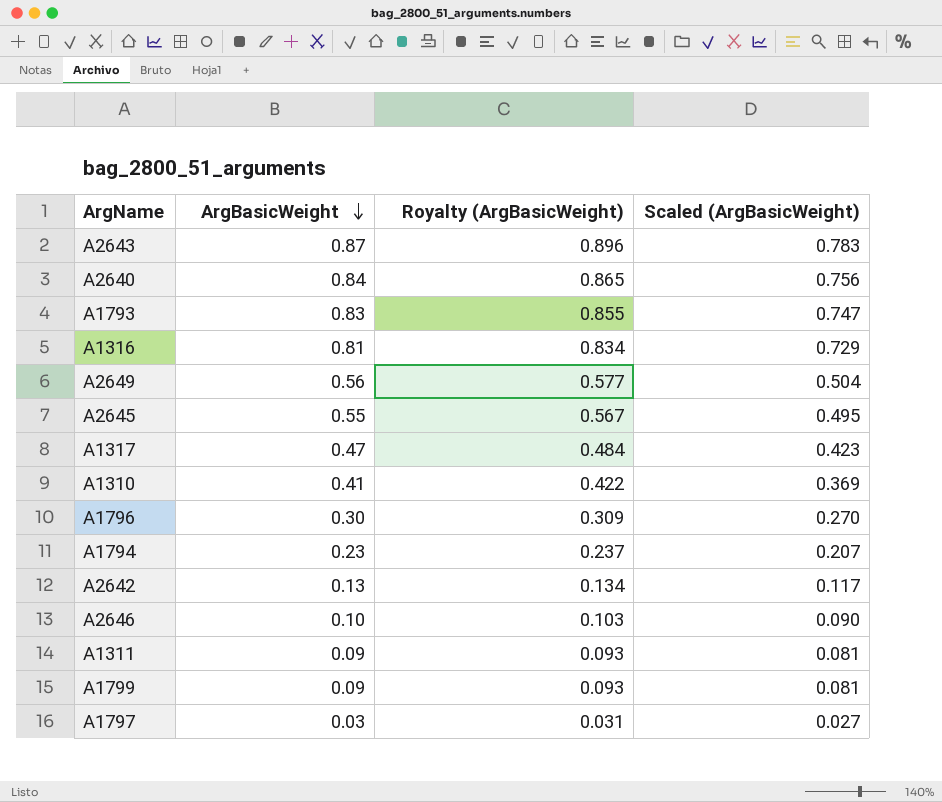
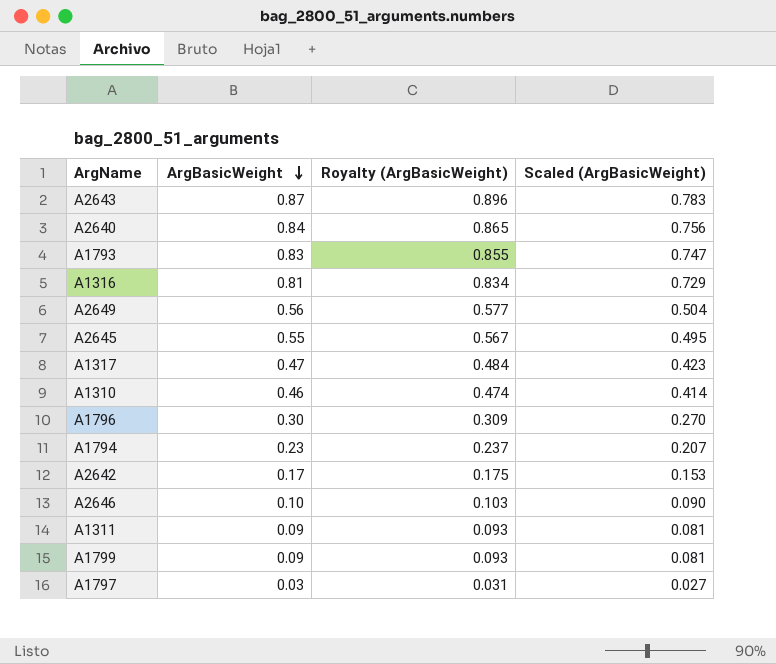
A1310 | ArgBasicWeight: 0.41 -> 0.46
A1310 | Royalty (ArgBasicWeight): 0.422 -> 0.474
A1310 | Scaled (ArgBasicWeight): 0.369 -> 0.414
A2642 | ArgBasicWeight: 0.13 -> 0.17
A2642 | Royalty (ArgBasicWeight): 0.134 -> 0.175
A2642 | Scaled (ArgBasicWeight): 0.117 -> 0.153

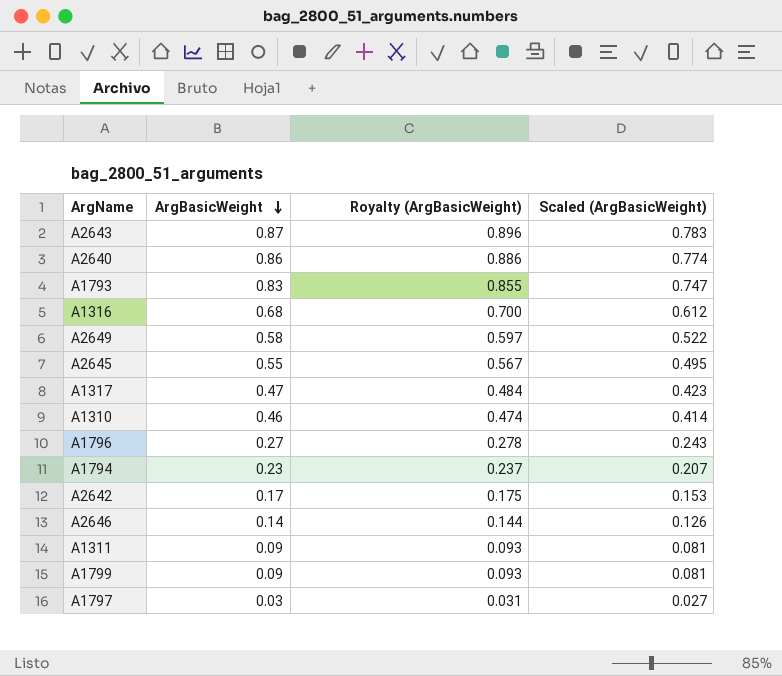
A2640 | ArgBasicWeight: 0.84 -> 0.86
A2640 | Royalty (ArgBasicWeight): 0.865 -> 0.886
A2640 | Scaled (ArgBasicWeight): 0.756 -> 0.774
A1316 | ArgBasicWeight: 0.81 -> 0.68
A1316 | Royalty (ArgBasicWeight): 0.834 -> 0.700
A1316 | Scaled (ArgBasicWeight): 0.729 -> 0.612
A2649 | ArgBasicWeight: 0.56 -> 0.58
A2649 | Royalty (ArgBasicWeight): 0.577 -> 0.597
A2649 | Scaled (ArgBasicWeight): 0.504 -> 0.522
A1796 | ArgBasicWeight: 0.30 -> 0.27
A1796 | Royalty (ArgBasicWeight): 0.309 -> 0.278
A1796 | Scaled (ArgBasicWeight): 0.270 -> 0.243
A2646 | ArgBasicWeight: 0.10 -> 0.14
A2646 | Royalty (ArgBasicWeight): 0.103 -> 0.144
A2646 | Scaled (ArgBasicWeight): 0.090 -> 0.126

